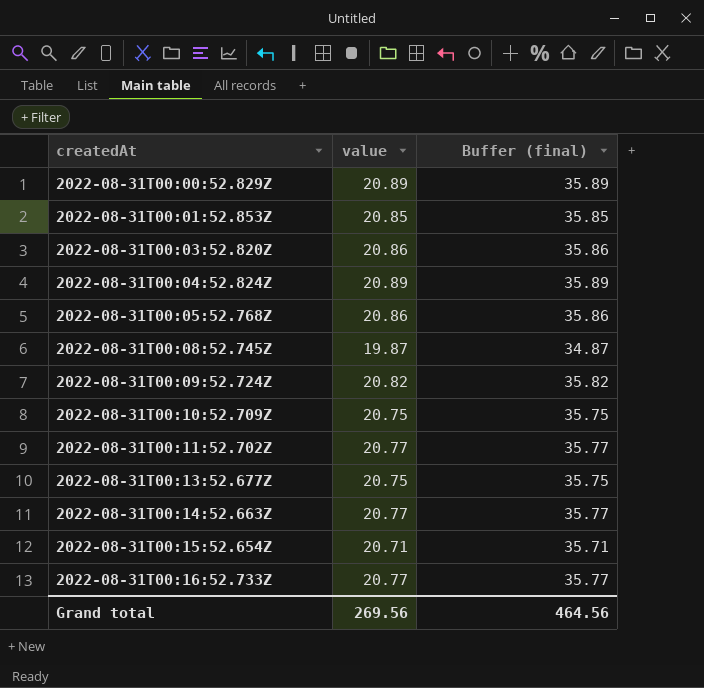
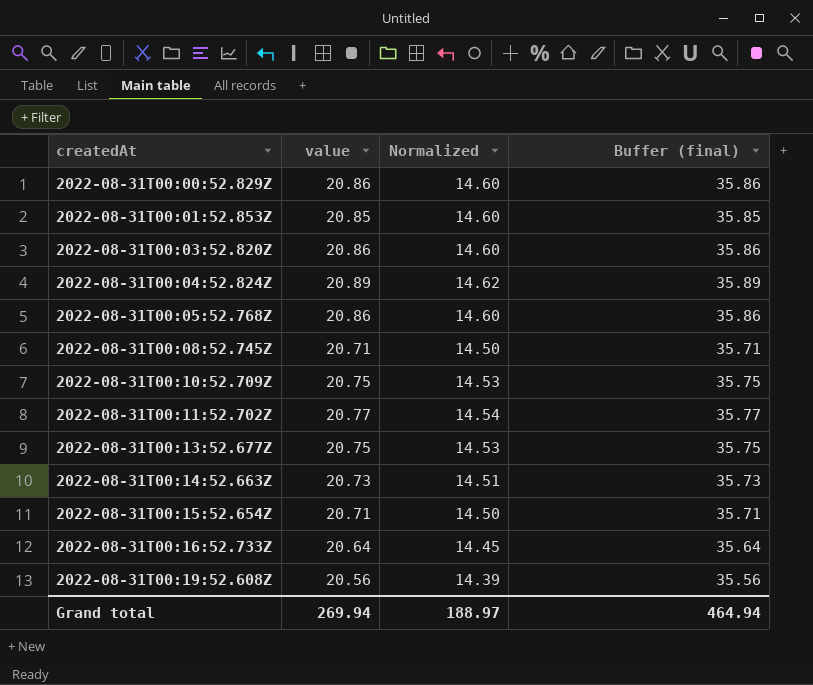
column Normalized | formula: none -> [value] * 0.7
row 2022-08-31T00:09:52.724Z: 20.82 | 35.82 -> none
2022-08-31T00:00:52.829Z | value: 20.89 -> 20.86
2022-08-31T00:00:52.829Z | Buffer (final): 35.89 -> 35.86
2022-08-31T00:08:52.745Z | value: 19.87 -> 20.71
2022-08-31T00:08:52.745Z | Buffer (final): 34.87 -> 35.71
2022-08-31T00:14:52.663Z | value: 20.77 -> 20.73
2022-08-31T00:14:52.663Z | Buffer (final): 35.77 -> 35.73
2022-08-31T00:16:52.733Z | value: 20.77 -> 20.64
2022-08-31T00:16:52.733Z | Buffer (final): 35.77 -> 35.64
row 2022-08-31T00:19:52.608Z: none -> 20.56 | 14.39 | 35.56
Grand total | value: 269.56 -> 269.94
Grand total | Buffer (final): 464.56 -> 464.94

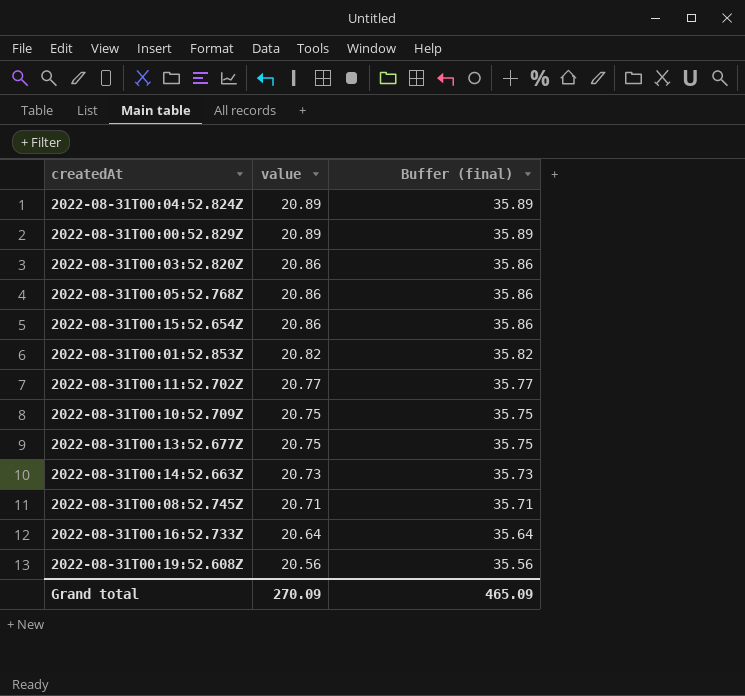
row order: createdAt ascending -> value descending
column Normalized | formula: [value] * 0.7 -> none
2022-08-31T00:00:52.829Z | value: 20.86 -> 20.89
2022-08-31T00:00:52.829Z | Buffer (final): 35.86 -> 35.89
2022-08-31T00:15:52.654Z | value: 20.71 -> 20.86
2022-08-31T00:15:52.654Z | Buffer (final): 35.71 -> 35.86
2022-08-31T00:01:52.853Z | value: 20.85 -> 20.82
2022-08-31T00:01:52.853Z | Buffer (final): 35.85 -> 35.82
Grand total | value: 269.94 -> 270.09
Grand total | Buffer (final): 464.94 -> 465.09

